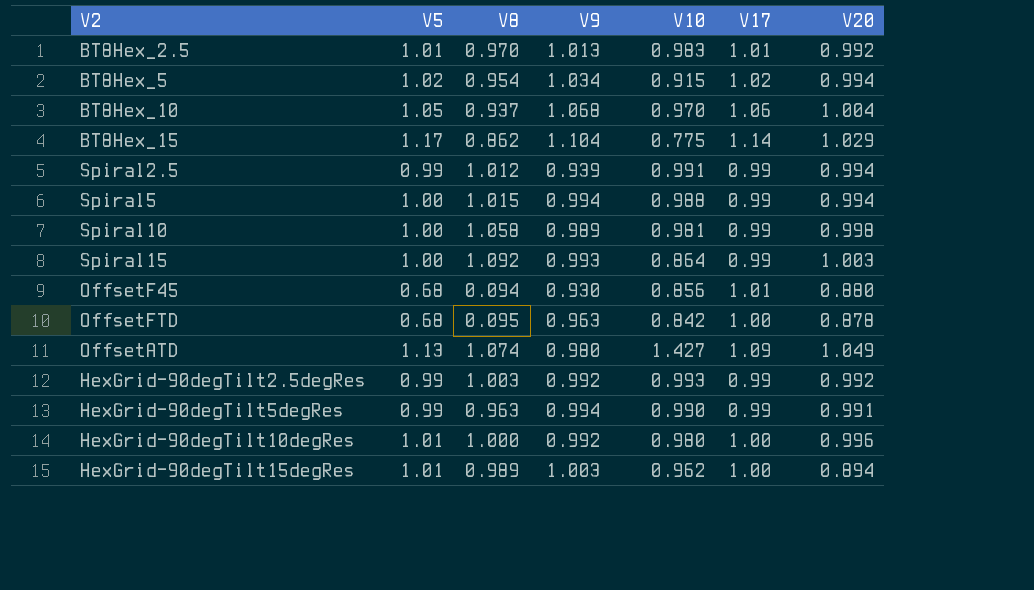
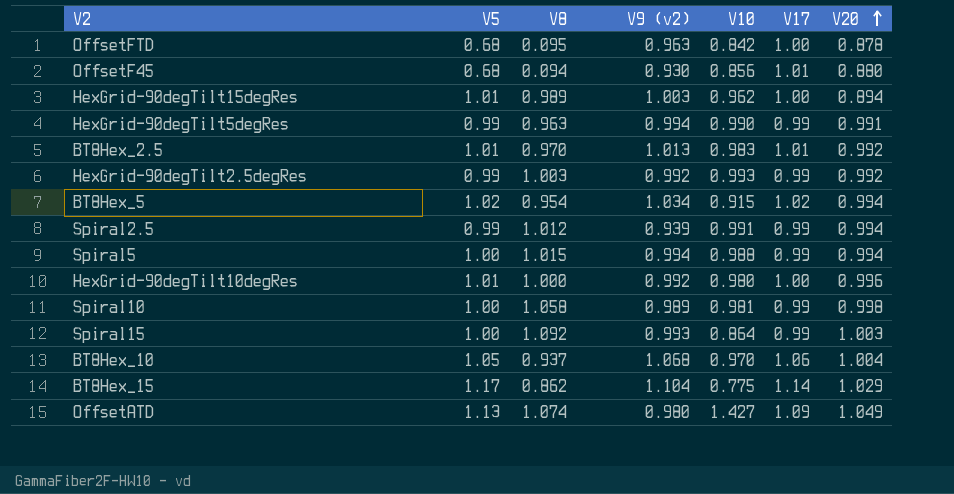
row order: none -> V20 ascending
column name: V9 -> V9 (v2)

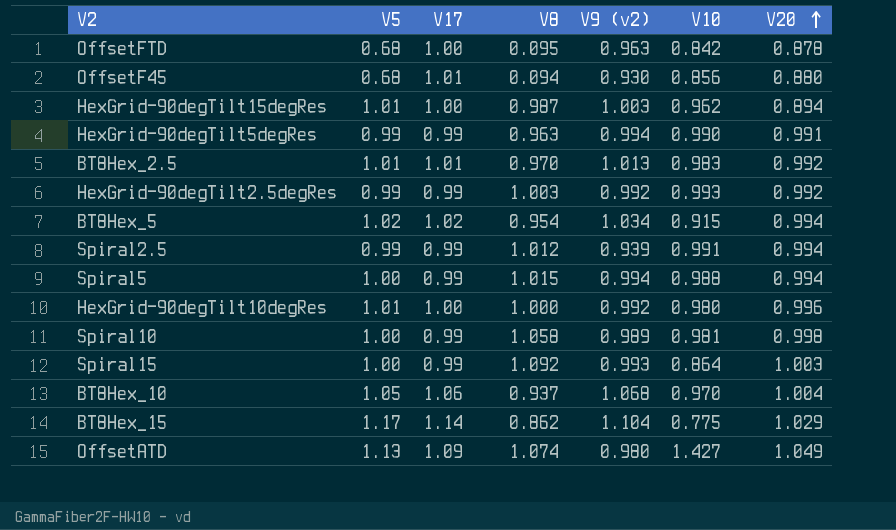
column V17 | position: 6 -> 3
HexGrid-90degTilt15degRes | V8: 0.989 -> 0.987

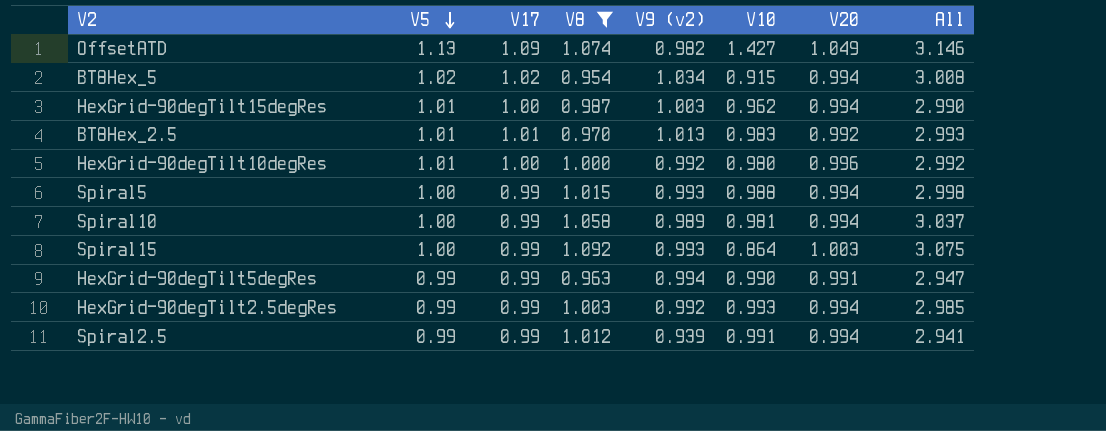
filter: none -> V8 >= 0.954
row order: V20 ascending -> V5 descending
column All | formula: none -> [V17] + [V8] + [V9 (v2)]
OffsetATD | V9 (v2): 0.980 -> 0.982
HexGrid-90degTilt15degRes | V20: 0.894 -> 0.994
Spiral5 | V9 (v2): 0.994 -> 0.993
Spiral10 | V20: 0.998 -> 0.994
HexGrid-90degTilt2.5degRes | V20: 0.992 -> 0.994

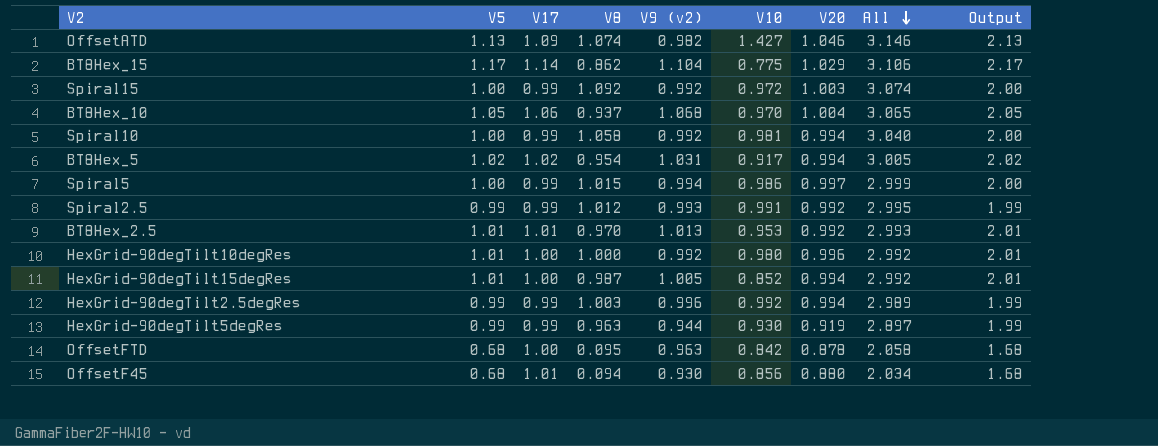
filter: V8 >= 0.954 -> none
row order: V5 descending -> All descending
column Output | formula: none -> [V5] + 1
OffsetATD | V20: 1.049 -> 1.046
Spiral15 | V9 (v2): 0.993 -> 0.992
Spiral15 | V10: 0.864 -> 0.972
Spiral15 | All: 3.075 -> 3.074
Spiral10 | V9 (v2): 0.989 -> 0.992
Spiral10 | All: 3.037 -> 3.040
BT8Hex_5 | V9 (v2): 1.034 -> 1.031
BT8Hex_5 | V10: 0.915 -> 0.917
BT8Hex_5 | All: 3.008 -> 3.005
Spiral5 | V9 (v2): 0.993 -> 0.994
Spiral5 | V10: 0.988 -> 0.986
Spiral5 | V20: 0.994 -> 0.997
Spiral5 | All: 2.998 -> 2.999
Spiral2.5 | V9 (v2): 0.939 -> 0.993
Spiral2.5 | V20: 0.994 -> 0.992
Spiral2.5 | All: 2.941 -> 2.995
BT8Hex_2.5 | V10: 0.983 -> 0.953
HexGrid-90degTilt15degRes | V9 (v2): 1.003 -> 1.005
HexGrid-90degTilt15degRes | V10: 0.962 -> 0.852
HexGrid-90degTilt15degRes | All: 2.990 -> 2.992
HexGrid-90degTilt2.5degRes | V9 (v2): 0.992 -> 0.996
HexGrid-90degTilt2.5degRes | V10: 0.993 -> 0.992
HexGrid-90degTilt2.5degRes | All: 2.985 -> 2.989
HexGrid-90degTilt5degRes | V9 (v2): 0.994 -> 0.944
HexGrid-90degTilt5degRes | V10: 0.990 -> 0.930
HexGrid-90degTilt5degRes | V20: 0.991 -> 0.919
HexGrid-90degTilt5degRes | All: 2.947 -> 2.897

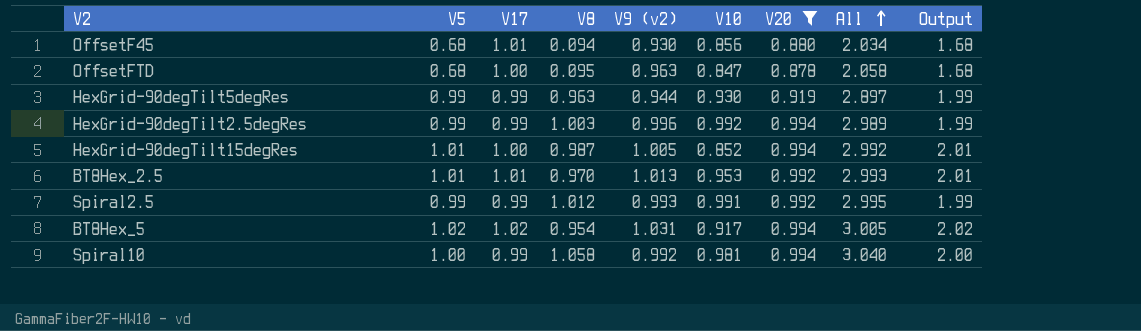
filter: none -> V20 <= 0.994
row order: All descending -> All ascending
OffsetFTD | V10: 0.842 -> 0.847

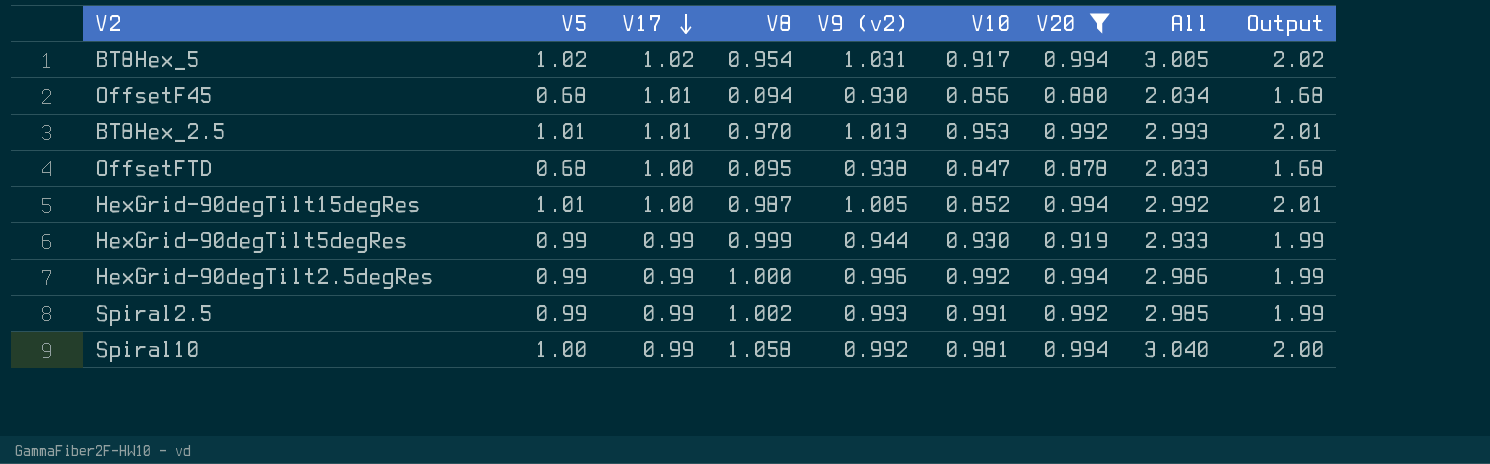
row order: All ascending -> V17 descending
OffsetFTD | V9 (v2): 0.963 -> 0.938
OffsetFTD | All: 2.058 -> 2.033
HexGrid-90degTilt5degRes | V8: 0.963 -> 0.999
HexGrid-90degTilt5degRes | All: 2.897 -> 2.933
HexGrid-90degTilt2.5degRes | V8: 1.003 -> 1.000
HexGrid-90degTilt2.5degRes | All: 2.989 -> 2.986
Spiral2.5 | V8: 1.012 -> 1.002
Spiral2.5 | All: 2.995 -> 2.985

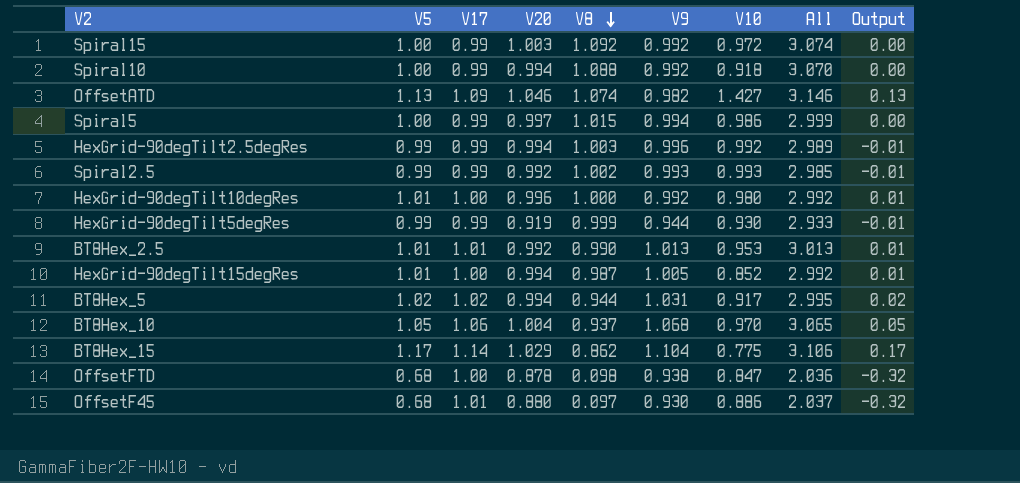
filter: V20 <= 0.994 -> none
row order: V17 descending -> V8 descending
column V20 | position: 7 -> 4
column name: V9 (v2) -> V9
column Output | formula: [V5] + 1 -> [V5] - 1
Spiral10 | V8: 1.058 -> 1.088
Spiral10 | V10: 0.981 -> 0.918
Spiral10 | All: 3.040 -> 3.070
HexGrid-90degTilt2.5degRes | V8: 1.000 -> 1.003
HexGrid-90degTilt2.5degRes | All: 2.986 -> 2.989
Spiral2.5 | V10: 0.991 -> 0.993
BT8Hex_2.5 | V8: 0.970 -> 0.990
BT8Hex_2.5 | All: 2.993 -> 3.013
BT8Hex_5 | V8: 0.954 -> 0.944
BT8Hex_5 | All: 3.005 -> 2.995
OffsetFTD | V8: 0.095 -> 0.098
OffsetFTD | All: 2.033 -> 2.036
OffsetF45 | V8: 0.094 -> 0.097
OffsetF45 | V10: 0.856 -> 0.886
OffsetF45 | All: 2.034 -> 2.037

